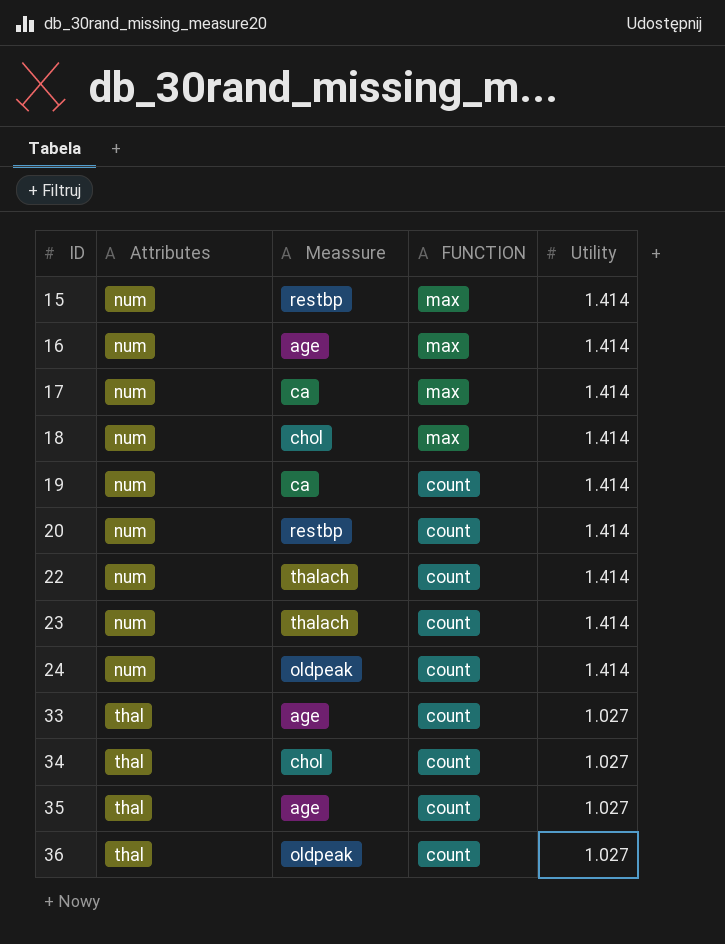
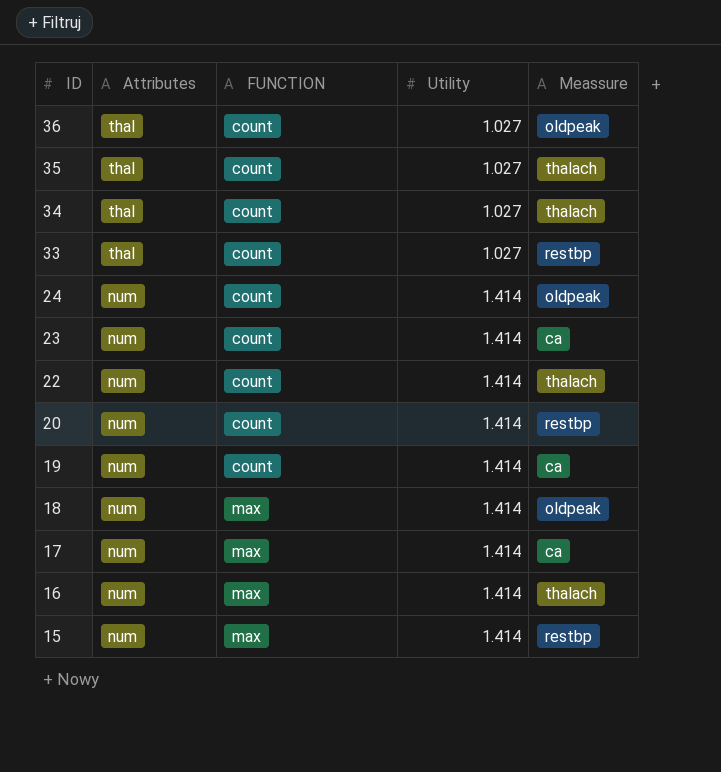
row order: ID ascending -> ID descending
column Meassure | position: 3 -> 5
35 | Meassure: age -> thalach
34 | Meassure: chol -> thalach
33 | Meassure: age -> restbp
23 | Meassure: thalach -> ca
18 | Meassure: chol -> oldpeak
16 | Meassure: age -> thalach

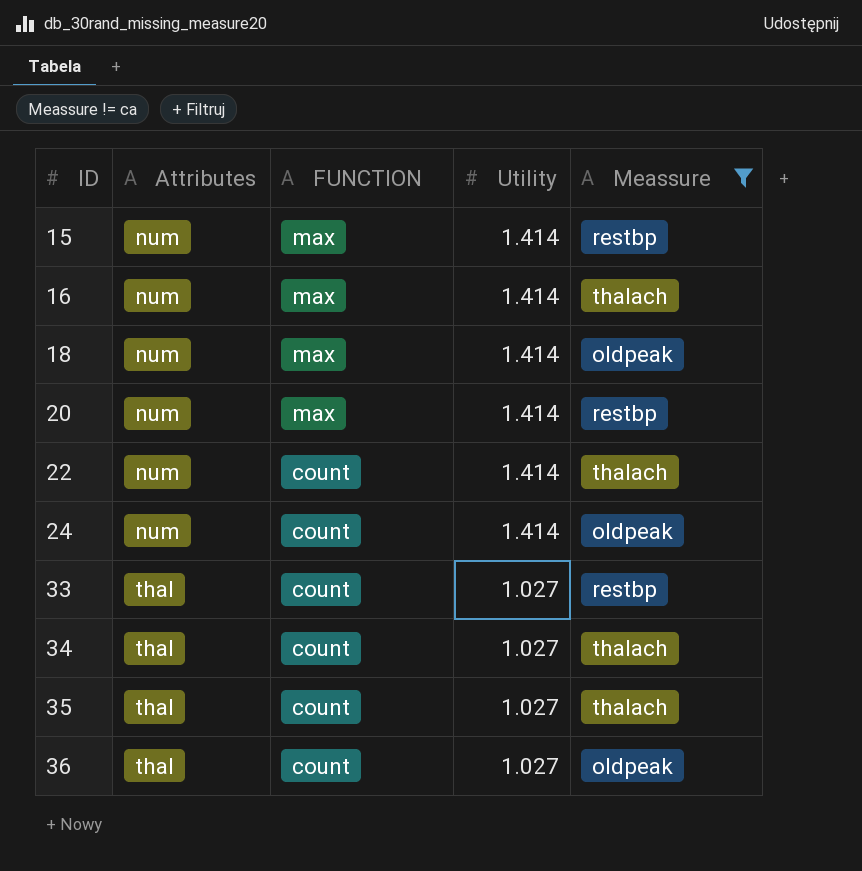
filter: none -> Meassure != ca
row order: ID descending -> ID ascending
20 | FUNCTION: count -> max

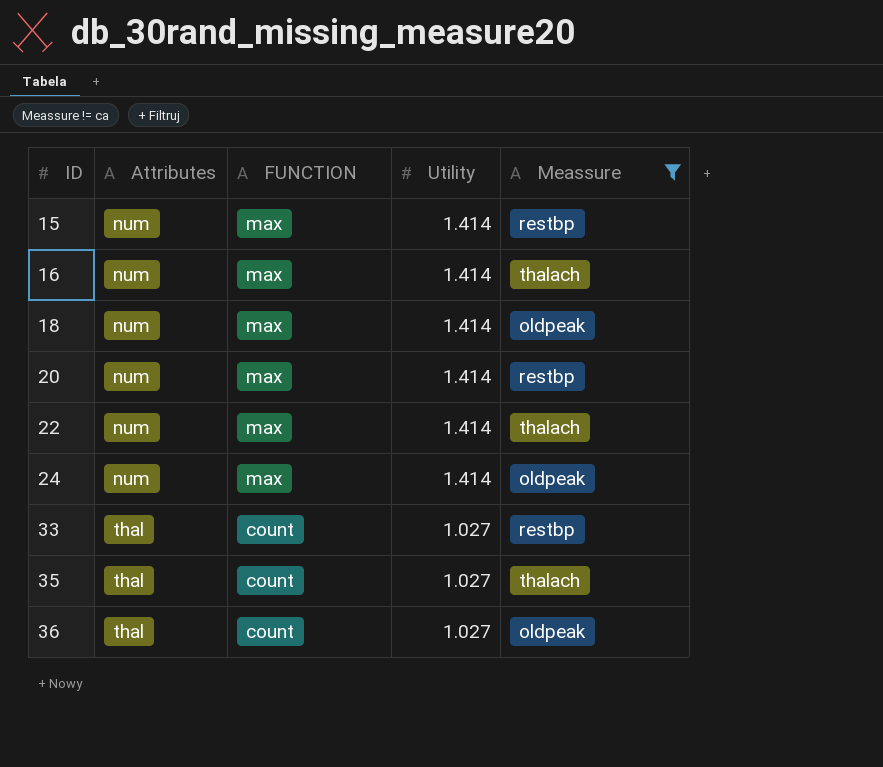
row 34: thal | count | 1.027 | thalach -> none
22 | FUNCTION: count -> max
24 | FUNCTION: count -> max

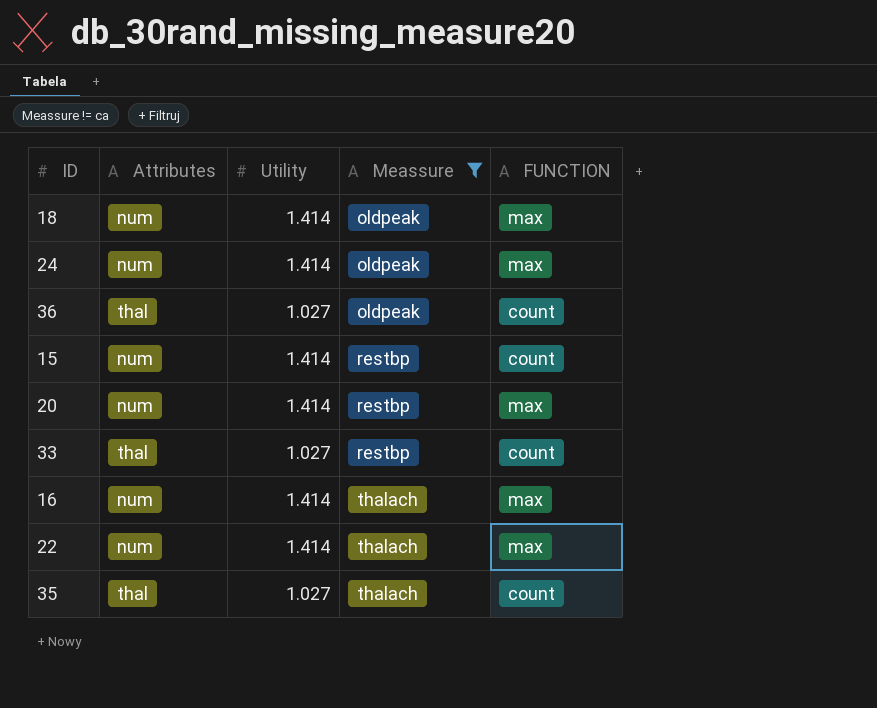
row order: ID ascending -> Meassure ascending
column FUNCTION | position: 3 -> 5
15 | FUNCTION: max -> count

